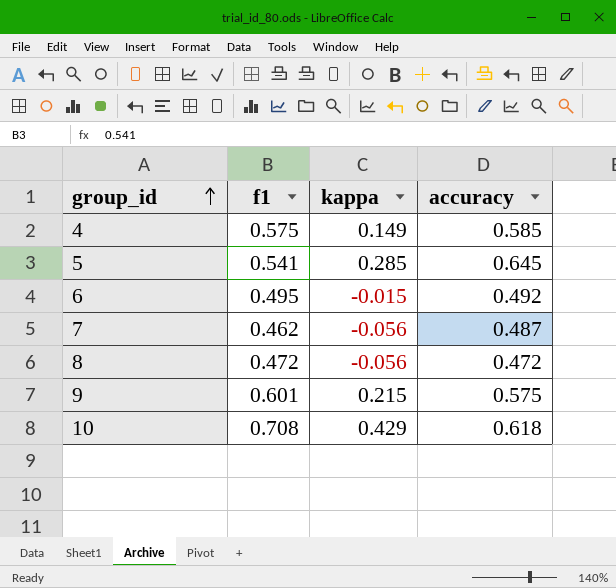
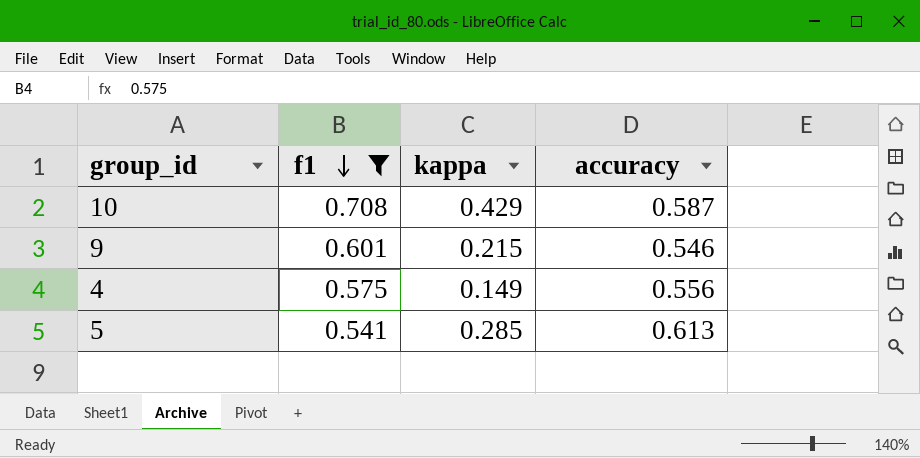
filter: none -> f1 >= 0.541
row order: group_id ascending -> f1 descending
10 | accuracy: 0.618 -> 0.587
9 | accuracy: 0.575 -> 0.546
4 | accuracy: 0.585 -> 0.556
5 | accuracy: 0.645 -> 0.613

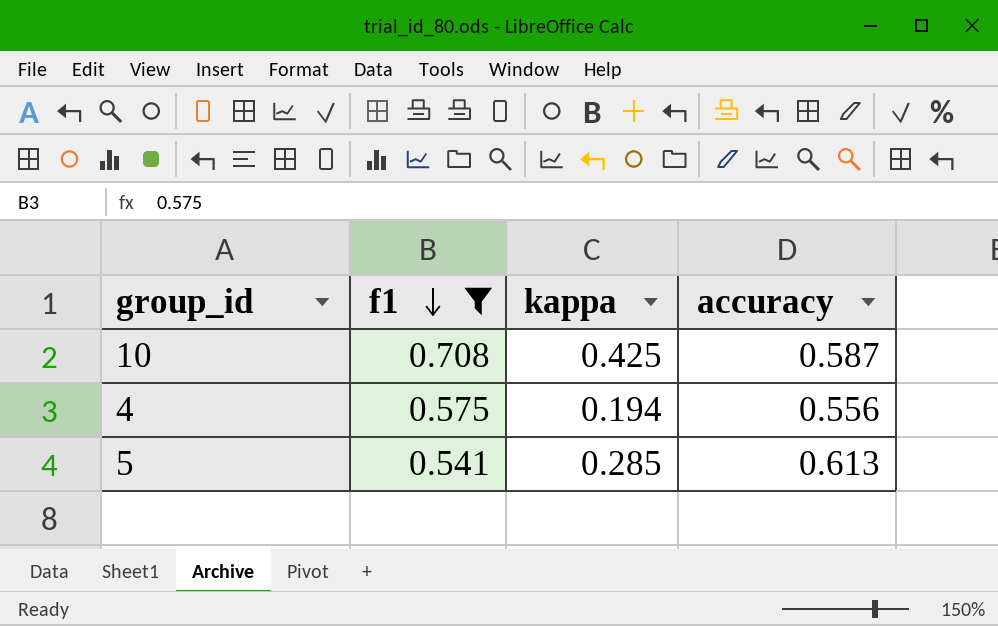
row 9: 0.601 | 0.215 | 0.546 -> none
10 | kappa: 0.429 -> 0.425
4 | kappa: 0.149 -> 0.194

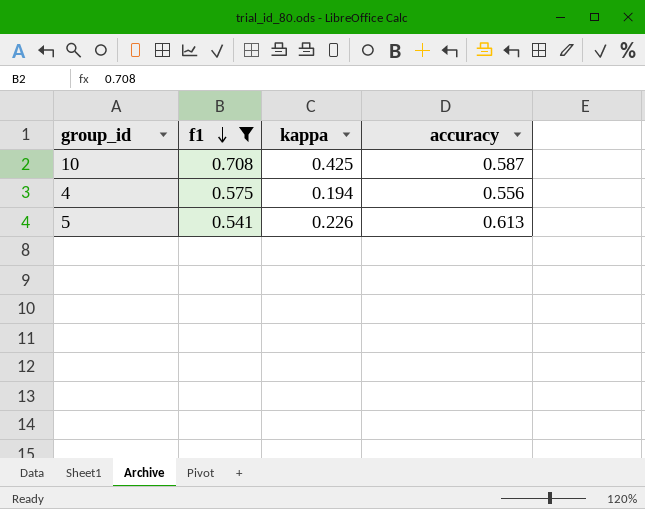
5 | kappa: 0.285 -> 0.226

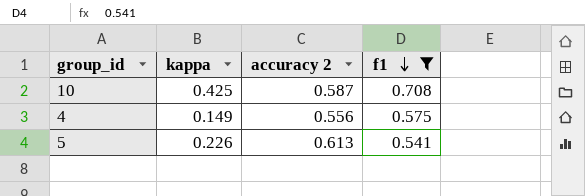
column name: accuracy -> accuracy 2
column f1 | position: 2 -> 4
4 | kappa: 0.194 -> 0.149

